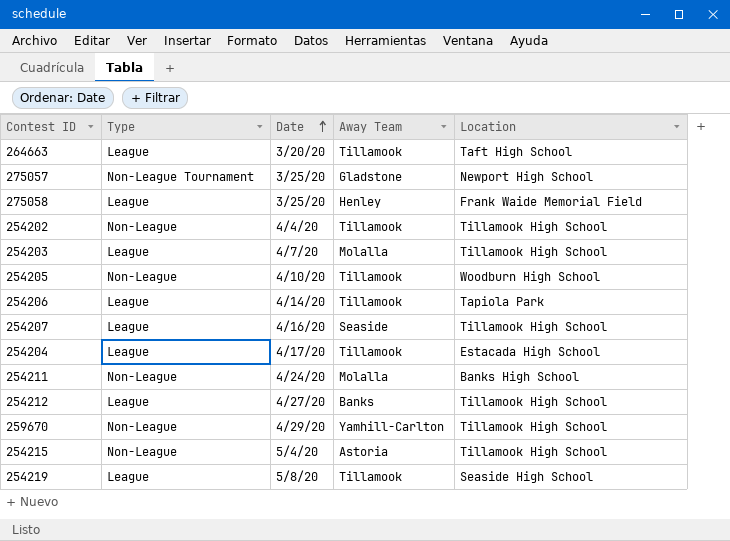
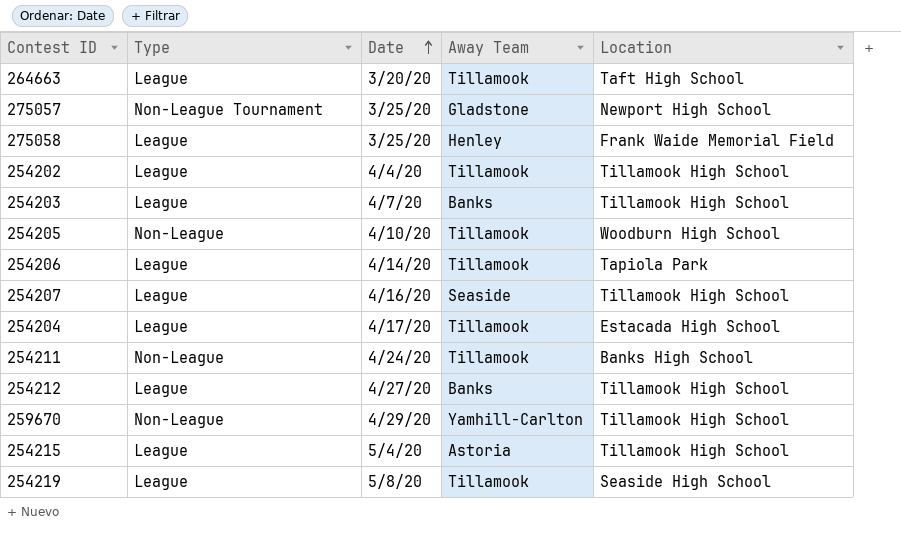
254202 | Type: Non-League -> League
254203 | Away Team: Molalla -> Banks
254211 | Away Team: Molalla -> Tillamook
254215 | Type: Non-League -> League

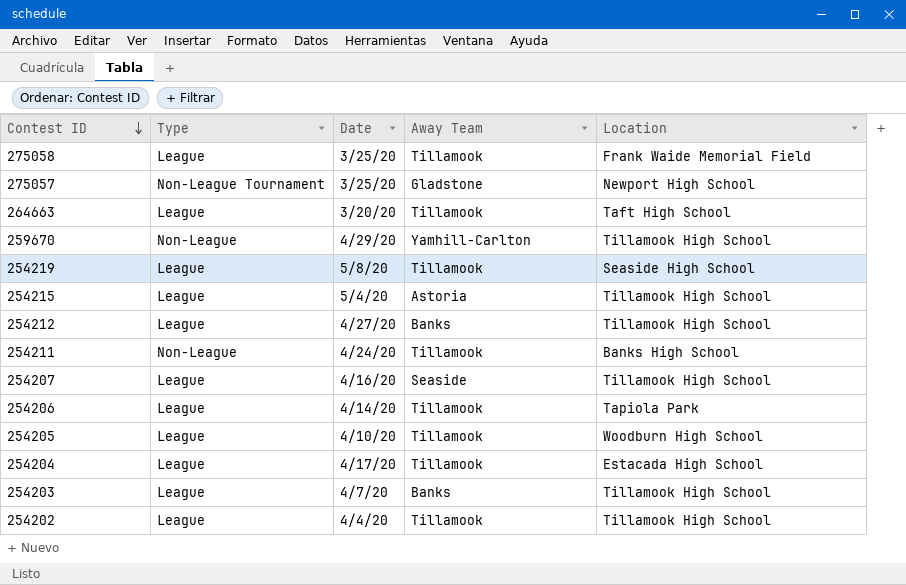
row order: Date ascending -> Contest ID descending
275058 | Away Team: Henley -> Tillamook
254205 | Type: Non-League -> League

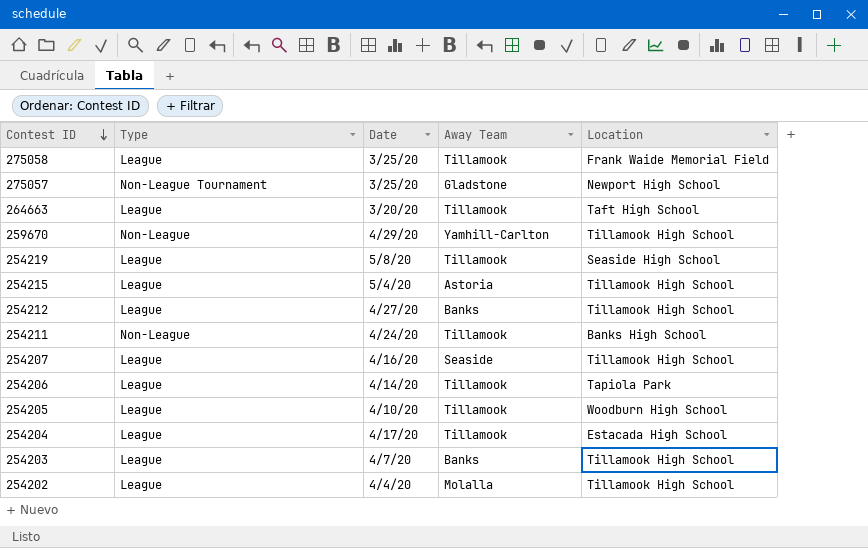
254202 | Away Team: Tillamook -> Molalla

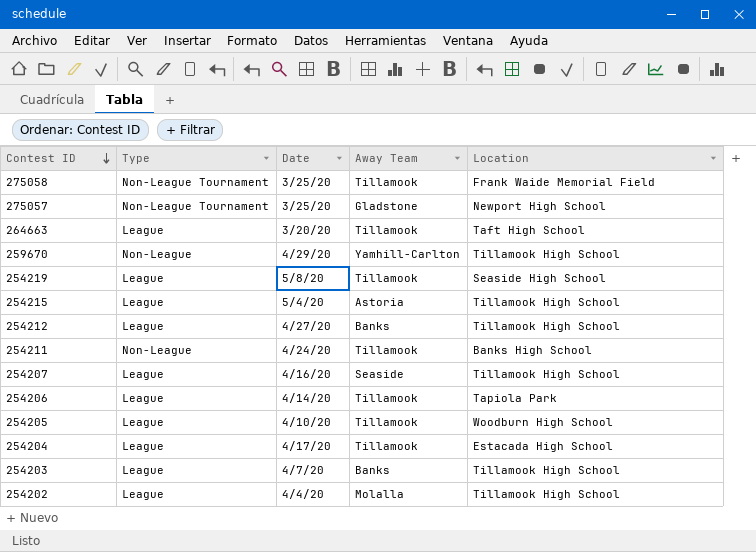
275058 | Type: League -> Non-League Tournament

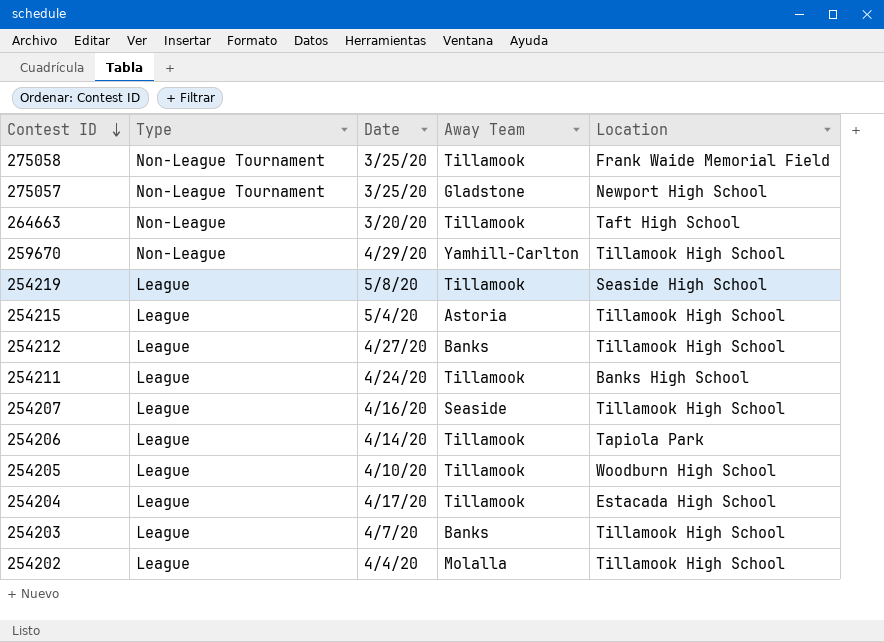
264663 | Type: League -> Non-League
254211 | Type: Non-League -> League

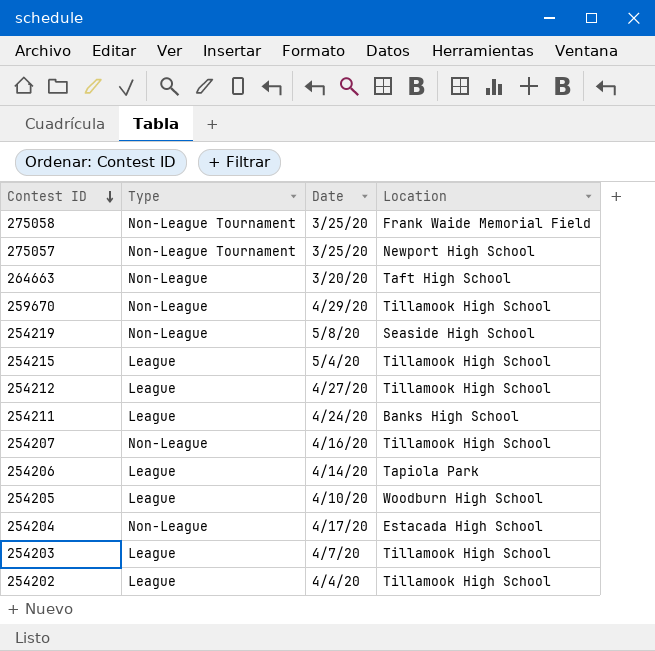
column Away Team | position: 4 -> none
254219 | Type: League -> Non-League
254207 | Type: League -> Non-League
254204 | Type: League -> Non-League

